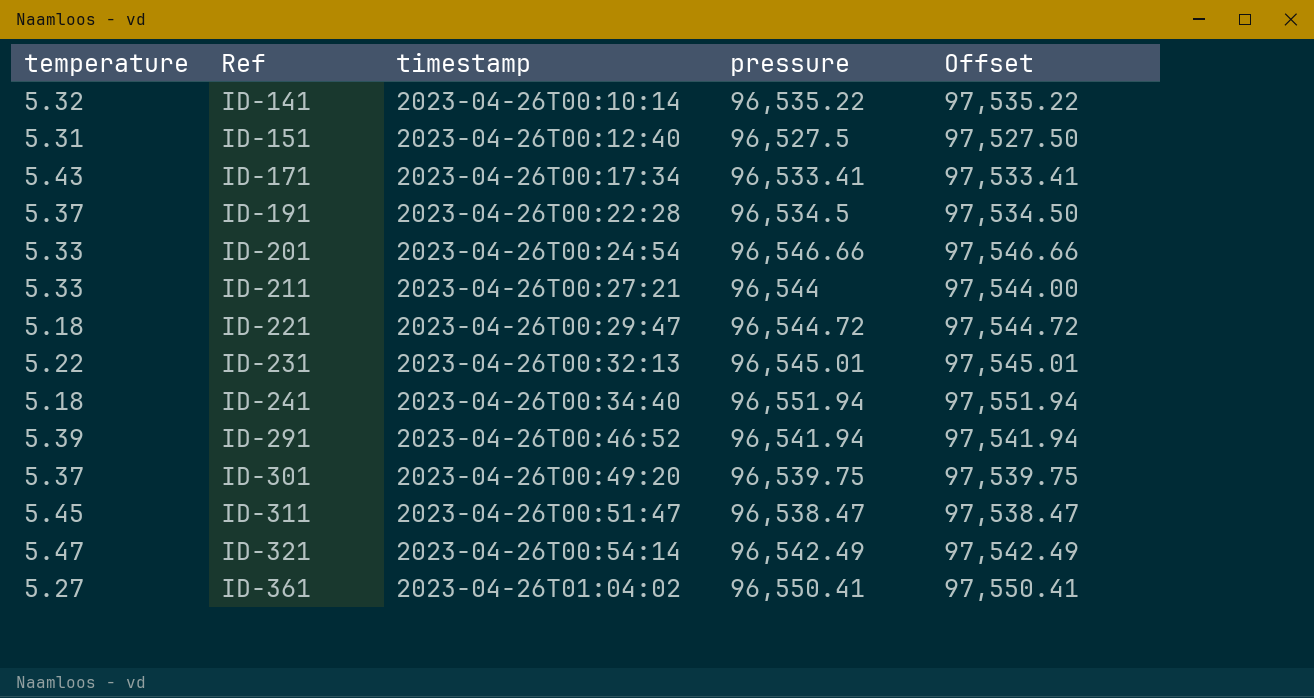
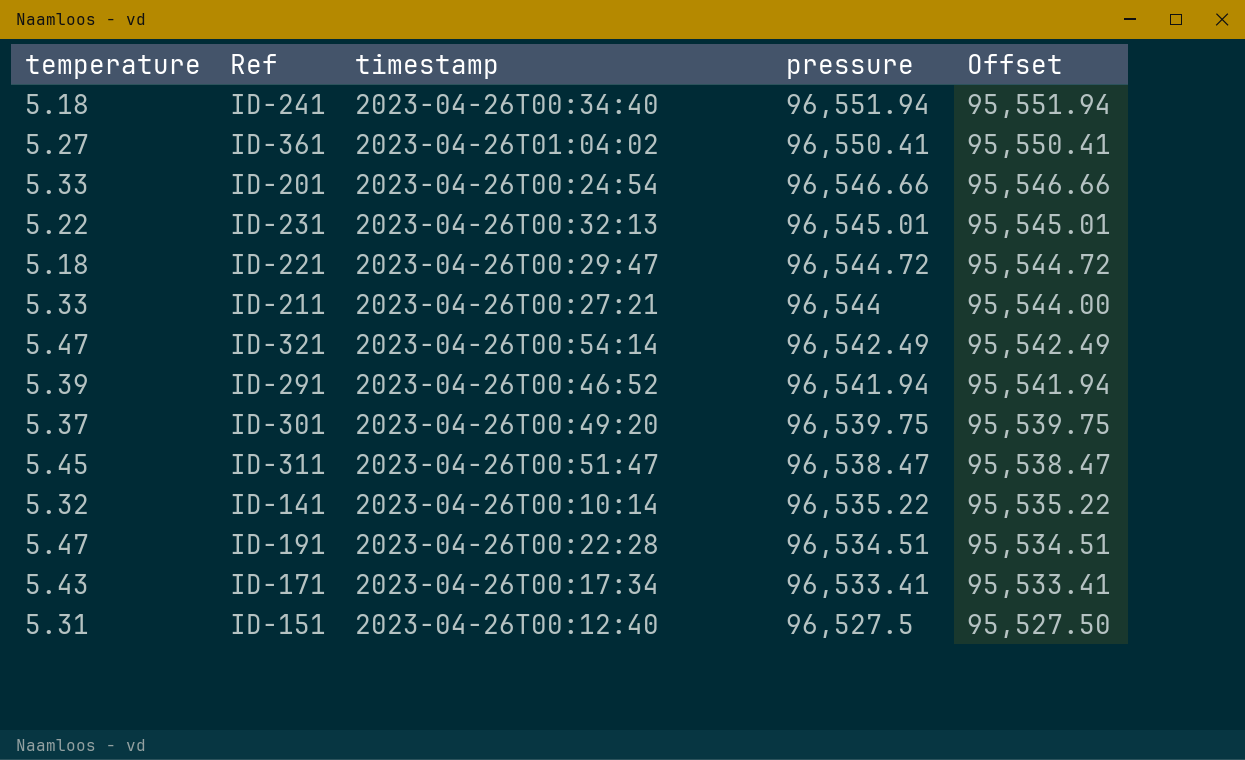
row order: Ref ascending -> pressure descending
column Offset | formula: [pressure] + 1000 -> [pressure] - 1000
ID-191 | temperature: 5.37 -> 5.47
ID-191 | pressure: 96,534.5 -> 96,534.51

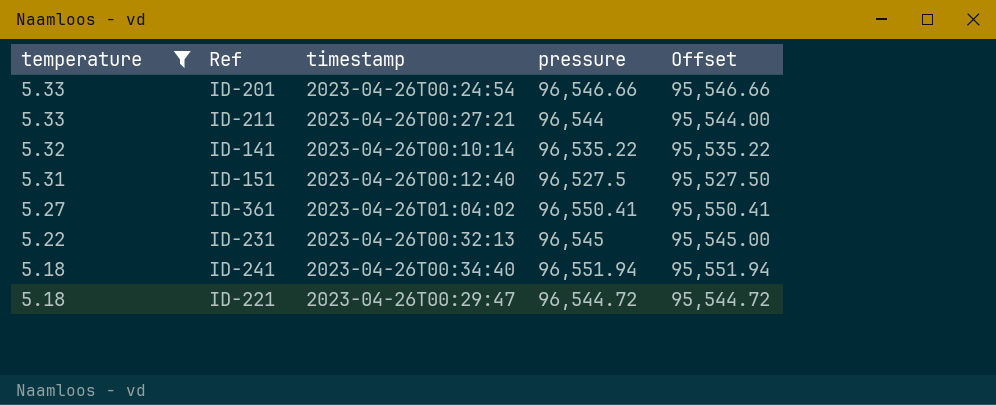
filter: none -> temperature <= 5.33
row order: pressure descending -> temperature descending
ID-231 | pressure: 96,545.01 -> 96,545
ID-231 | Offset: 95,545.01 -> 95,545.00

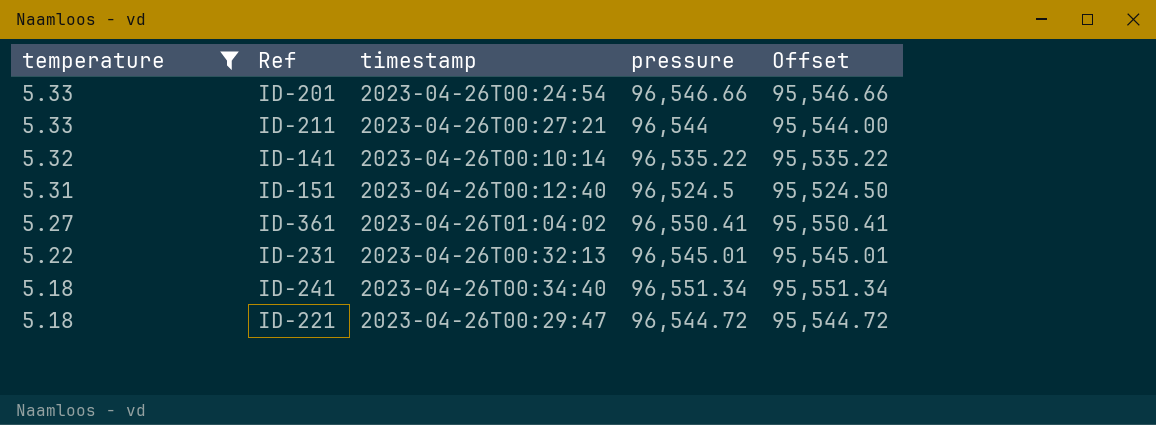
ID-151 | pressure: 96,527.5 -> 96,524.5
ID-151 | Offset: 95,527.50 -> 95,524.50
ID-231 | pressure: 96,545 -> 96,545.01
ID-231 | Offset: 95,545.00 -> 95,545.01
ID-241 | pressure: 96,551.94 -> 96,551.34
ID-241 | Offset: 95,551.94 -> 95,551.34

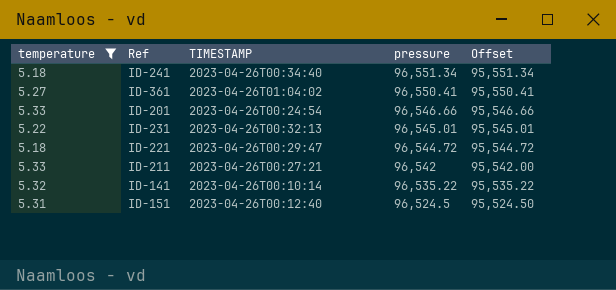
row order: temperature descending -> pressure descending
column name: timestamp -> TIMESTAMP
ID-211 | pressure: 96,544 -> 96,542
ID-211 | Offset: 95,544.00 -> 95,542.00

